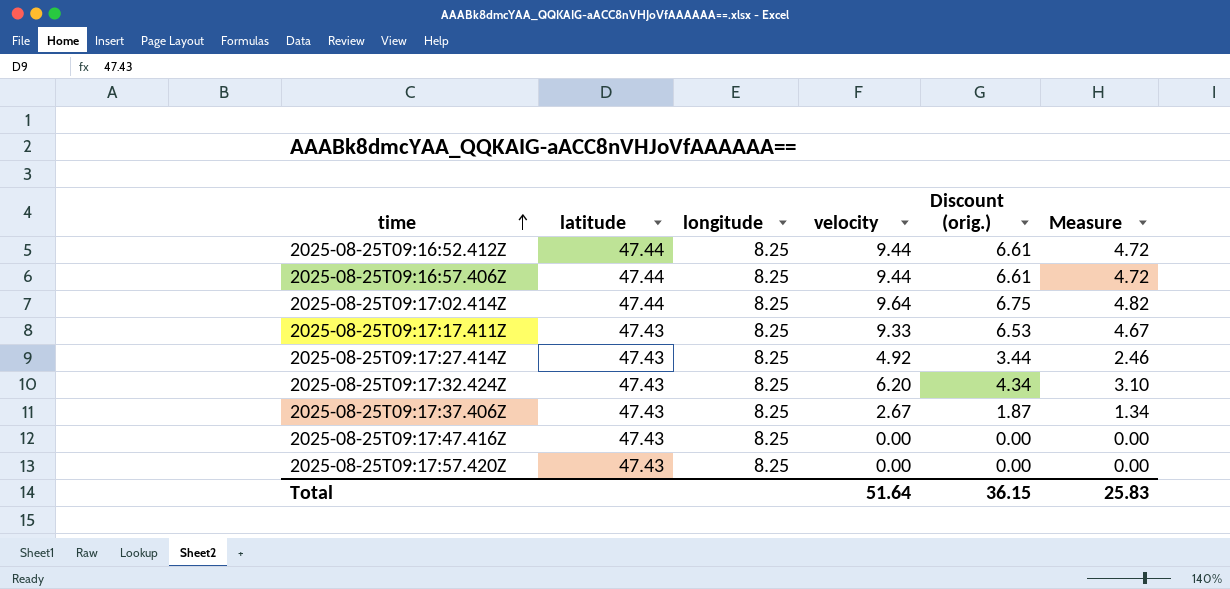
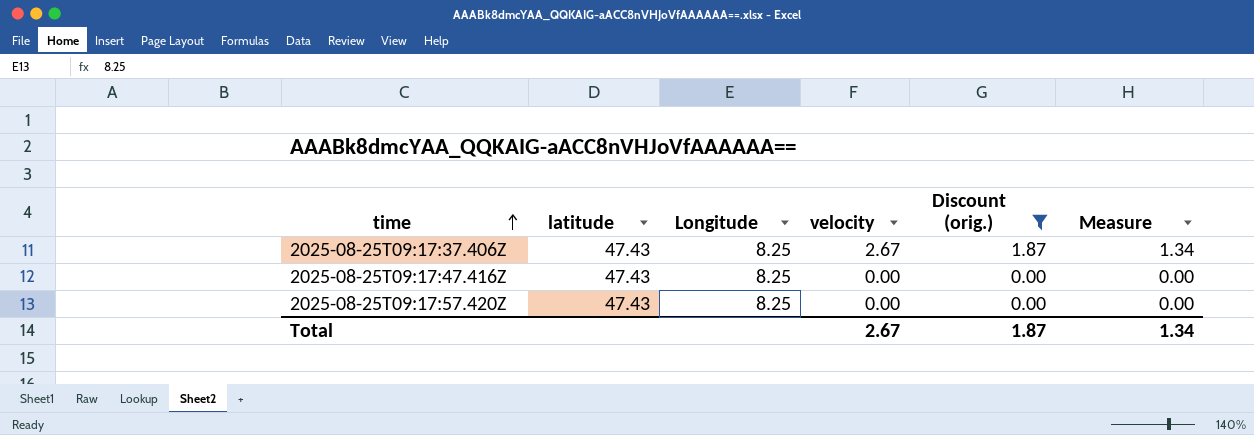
filter: none -> Discount (orig.) <= 1.87
column name: longitude -> Longitude
Total | velocity: 51.64 -> 2.67
Total | Discount (orig.): 36.15 -> 1.87
Total | Measure: 25.83 -> 1.34

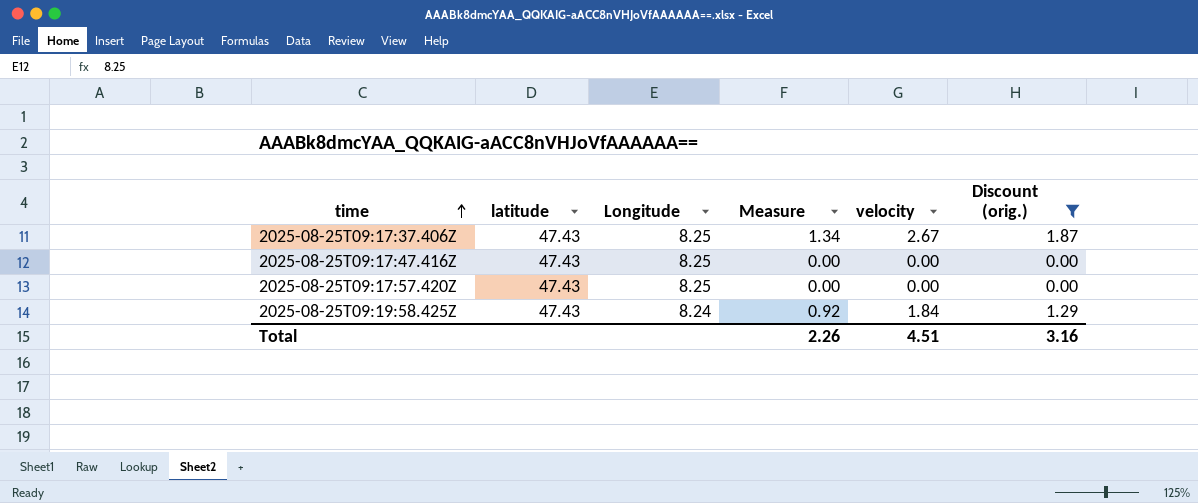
column Measure | position: 6 -> 4
row 2025-08-25T09:19:58.425Z: none -> 47.43 | 8.24 | 0.92 | 1.84 | 1.29
Total | Measure: 1.34 -> 2.26
Total | velocity: 2.67 -> 4.51
Total | Discount (orig.): 1.87 -> 3.16

